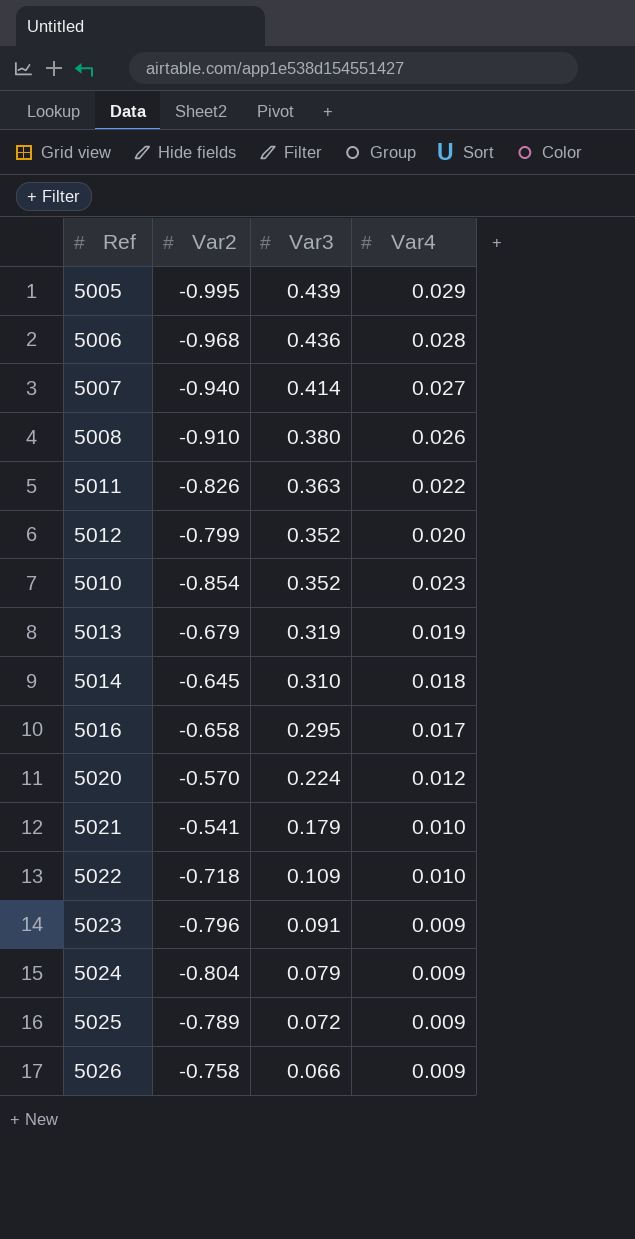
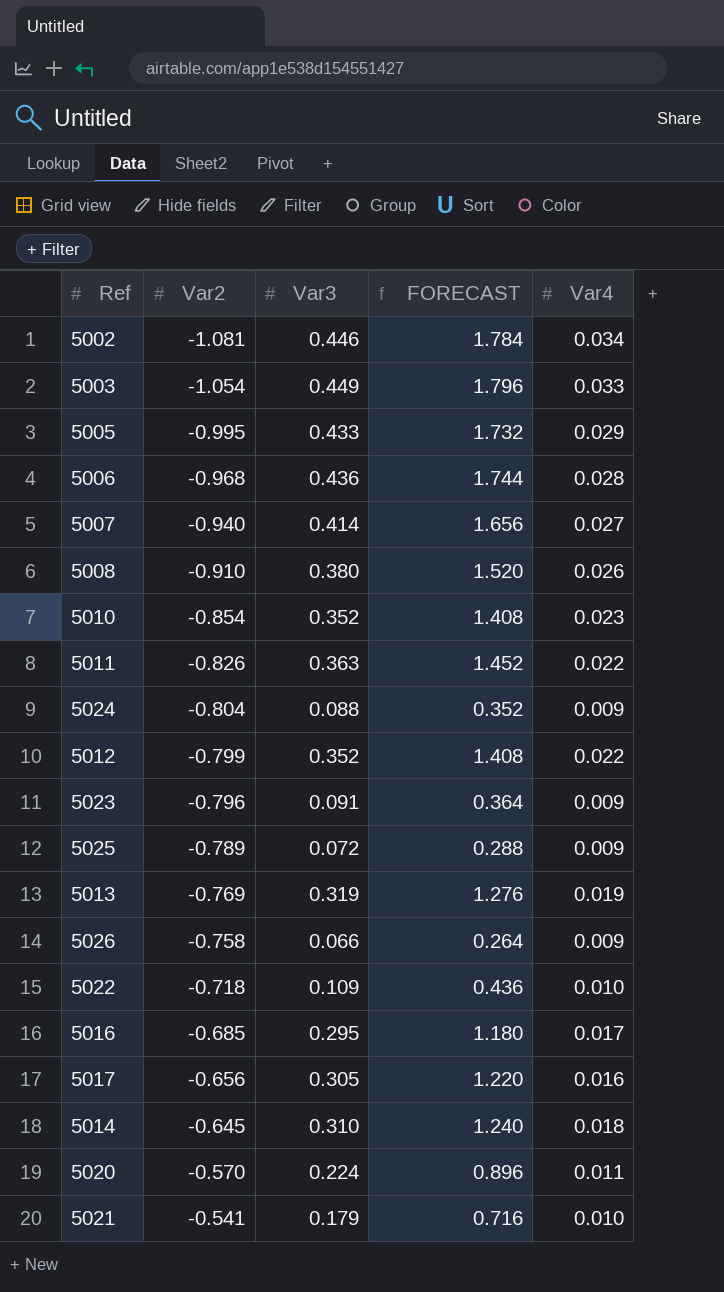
row order: Var3 descending -> Var2 ascending
column FORECAST | formula: none -> [Var3] * 4
row 5002: none -> -1.081 | 0.446 | 1.784 | 0.034
row 5003: none -> -1.054 | 0.449 | 1.796 | 0.033
5005 | Var3: 0.439 -> 0.433
5024 | Var3: 0.079 -> 0.088
5012 | Var4: 0.020 -> 0.022
5013 | Var2: -0.679 -> -0.769
5016 | Var2: -0.658 -> -0.685
row 5017: none -> -0.656 | 0.305 | 1.220 | 0.016
5020 | Var4: 0.012 -> 0.011

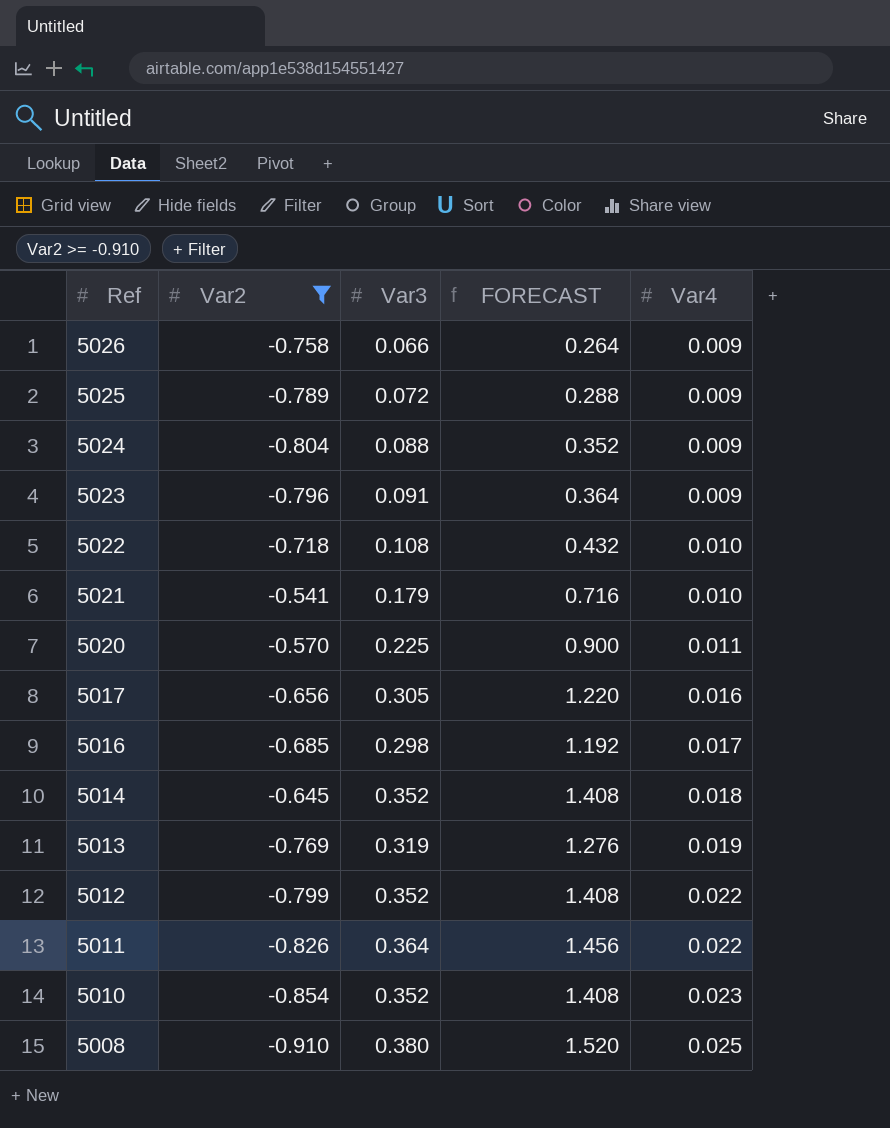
filter: none -> Var2 >= -0.910
row order: Var2 ascending -> Ref descending
5022 | Var3: 0.109 -> 0.108
5022 | FORECAST: 0.436 -> 0.432
5020 | Var3: 0.224 -> 0.225
5020 | FORECAST: 0.896 -> 0.900
5016 | Var3: 0.295 -> 0.298
5016 | FORECAST: 1.180 -> 1.192
5014 | Var3: 0.310 -> 0.352
5014 | FORECAST: 1.240 -> 1.408
5011 | Var3: 0.363 -> 0.364
5011 | FORECAST: 1.452 -> 1.456
5008 | Var4: 0.026 -> 0.025

